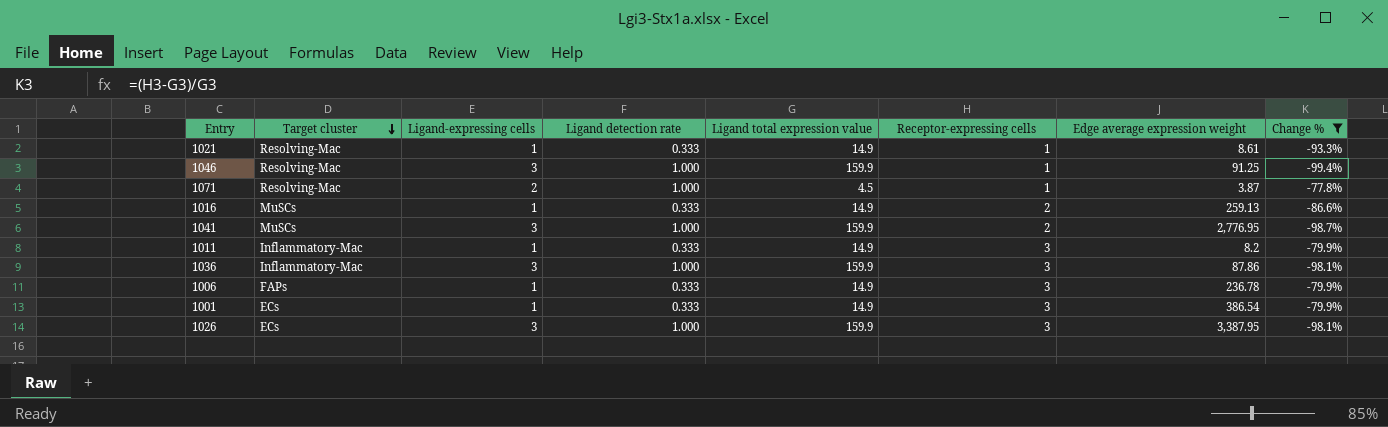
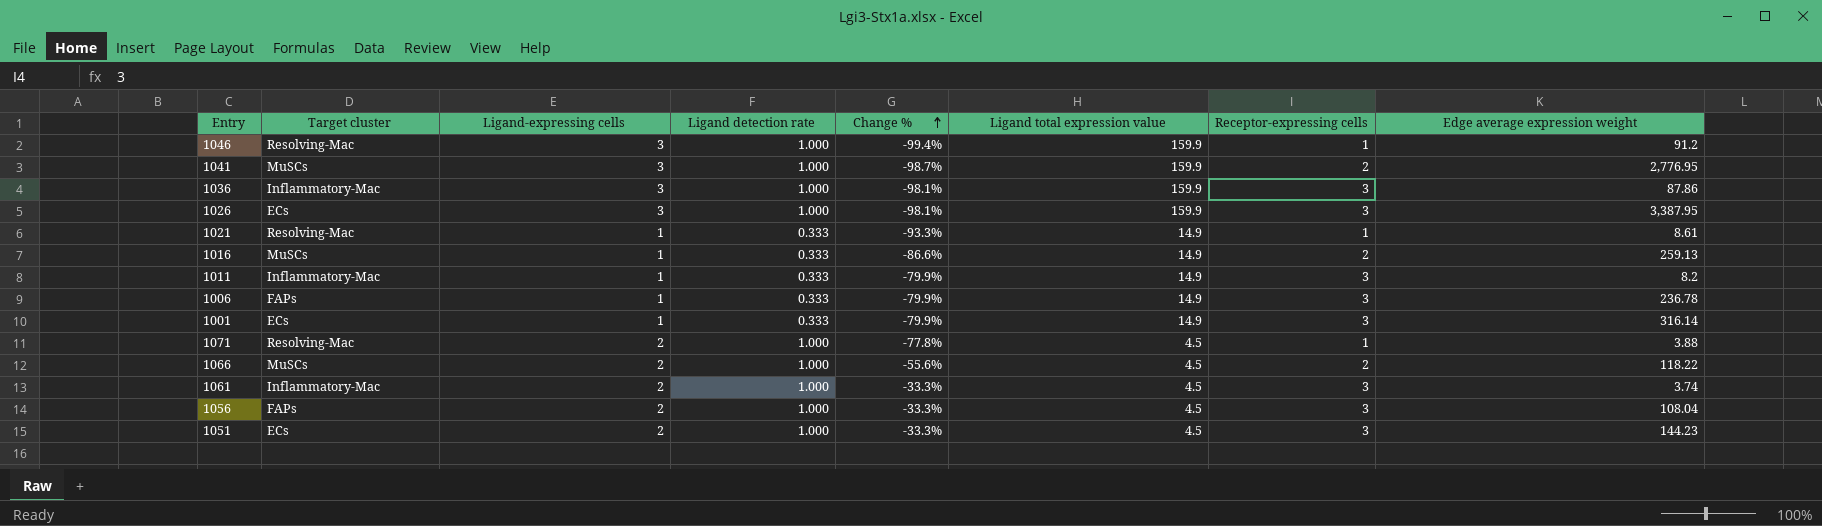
filter: Change % <= -77.8% -> none
row order: Target cluster descending -> Change % ascending
column Change % | position: 8 -> 5
1046 | Edge average expression weight: 91.25 -> 91.2
1001 | Edge average expression weight: 386.54 -> 316.14
1071 | Edge average expression weight: 3.87 -> 3.88

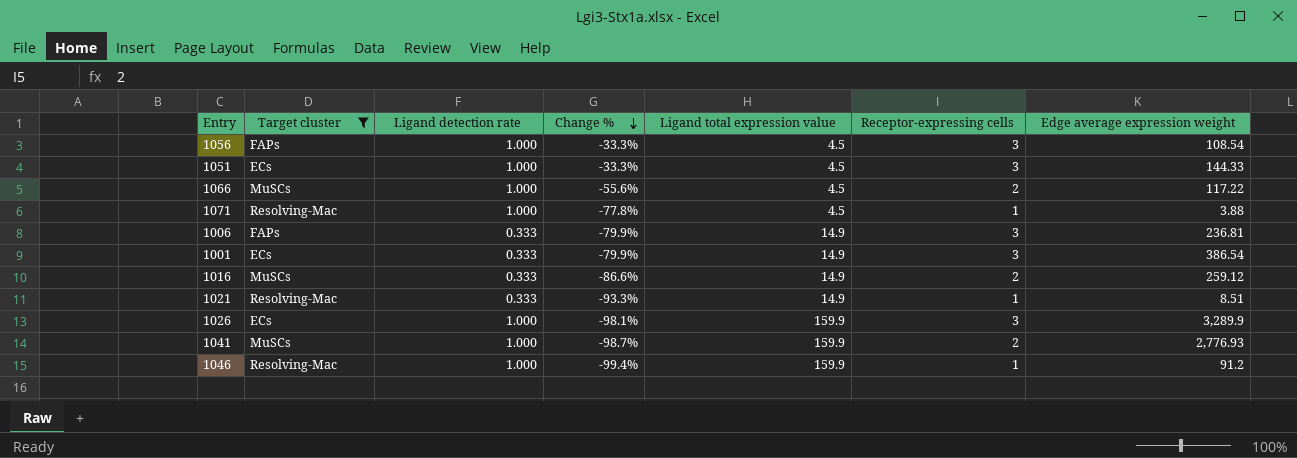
filter: none -> Target cluster != Inflammatory-Mac
row order: Change % ascending -> Change % descending
column Ligand-expressing cells | position: 3 -> none
1056 | Edge average expression weight: 108.04 -> 108.54
1051 | Edge average expression weight: 144.23 -> 144.33
1066 | Edge average expression weight: 118.22 -> 117.22
1006 | Edge average expression weight: 236.78 -> 236.81
1001 | Edge average expression weight: 316.14 -> 386.54
1016 | Edge average expression weight: 259.13 -> 259.12
1021 | Edge average expression weight: 8.61 -> 8.51
1026 | Edge average expression weight: 3,387.95 -> 3,289.9
1041 | Edge average expression weight: 2,776.95 -> 2,776.93

